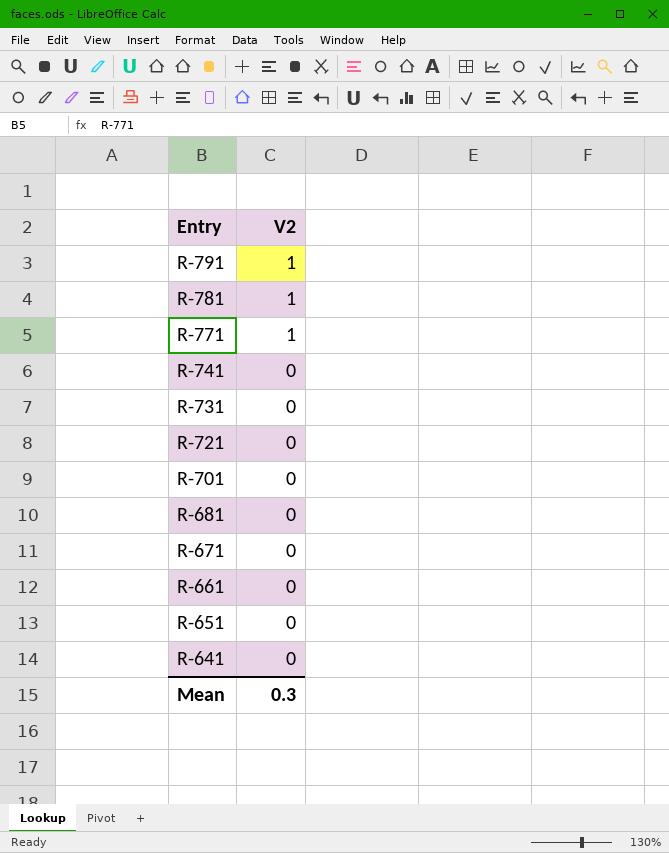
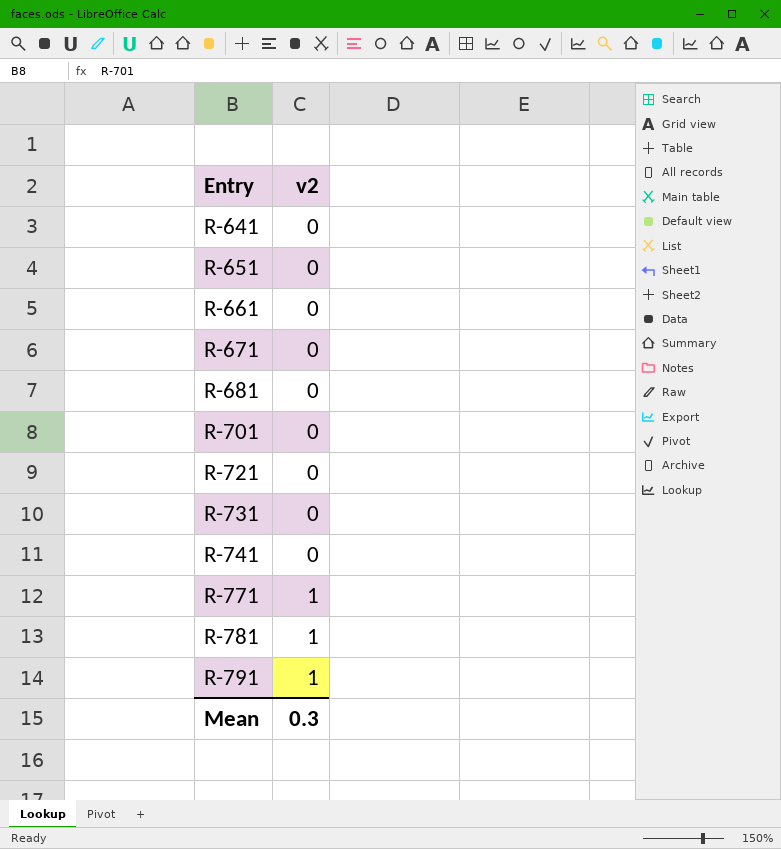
row order: Entry descending -> Entry ascending
column name: V2 -> v2

